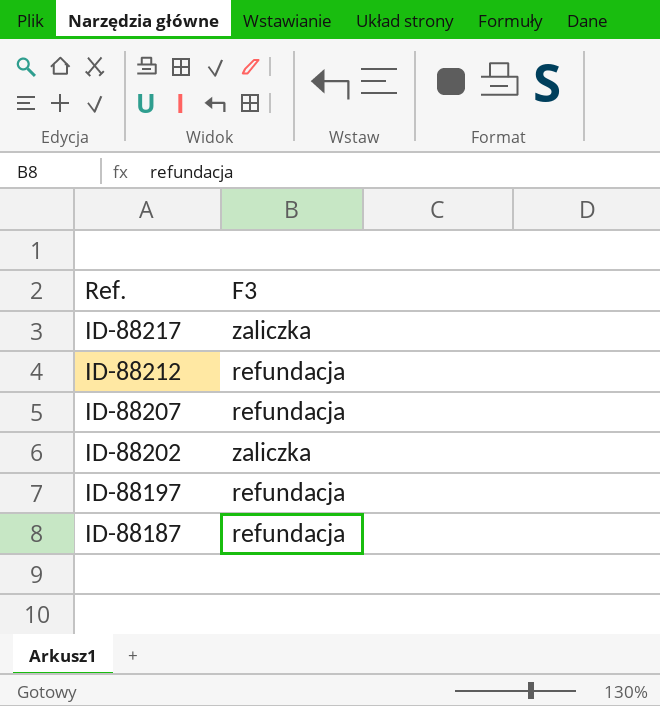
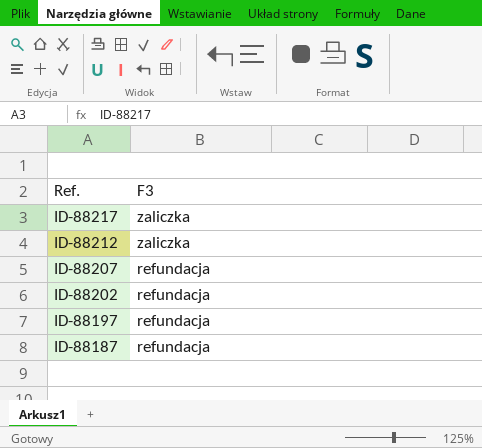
ID-88212 | F3: refundacja -> zaliczka
ID-88202 | F3: zaliczka -> refundacja

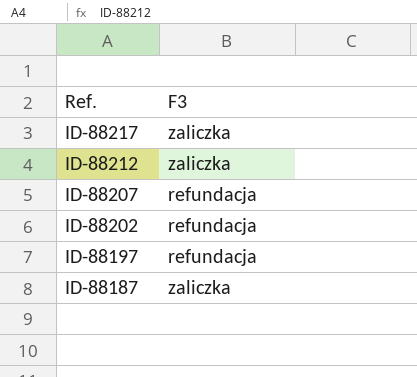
ID-88187 | F3: refundacja -> zaliczka

